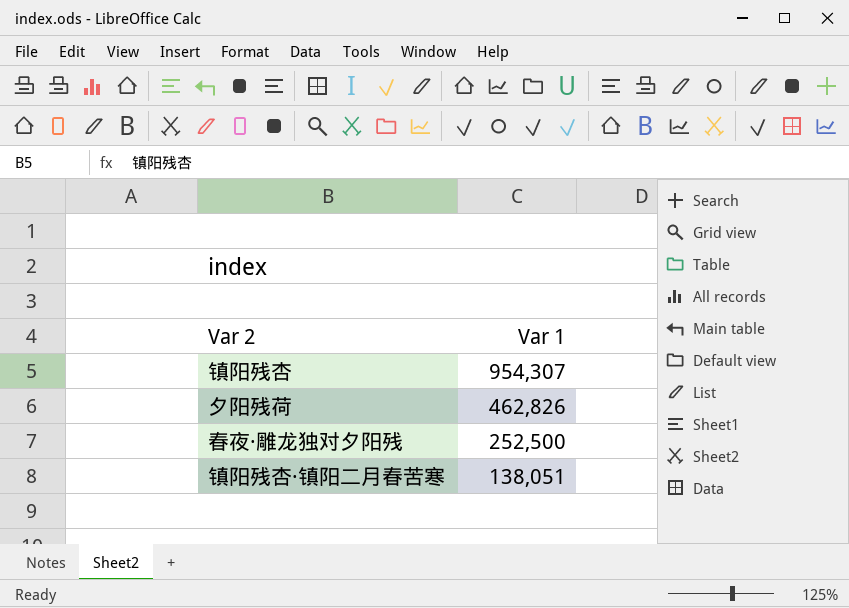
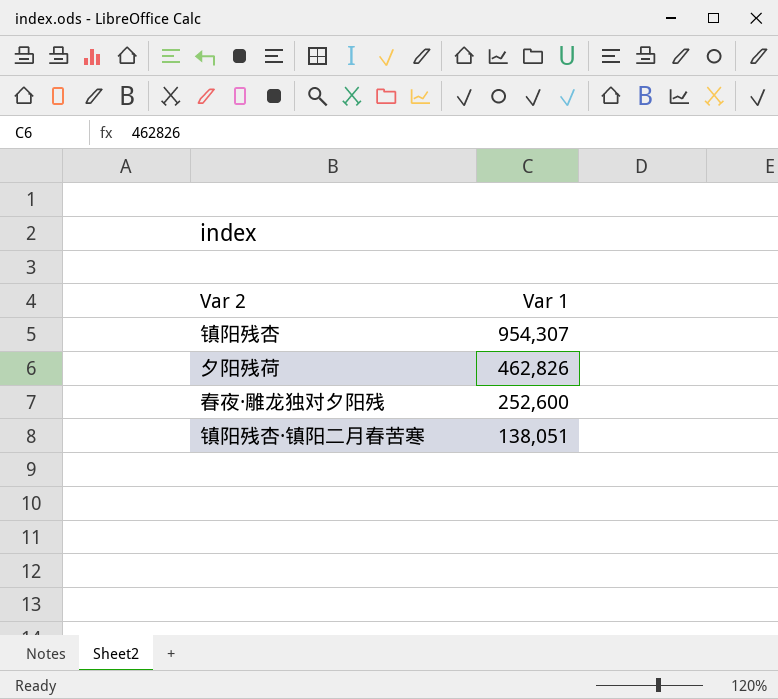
春夜·雕龙独对夕阳残 | Var 1: 252,500 -> 252,600

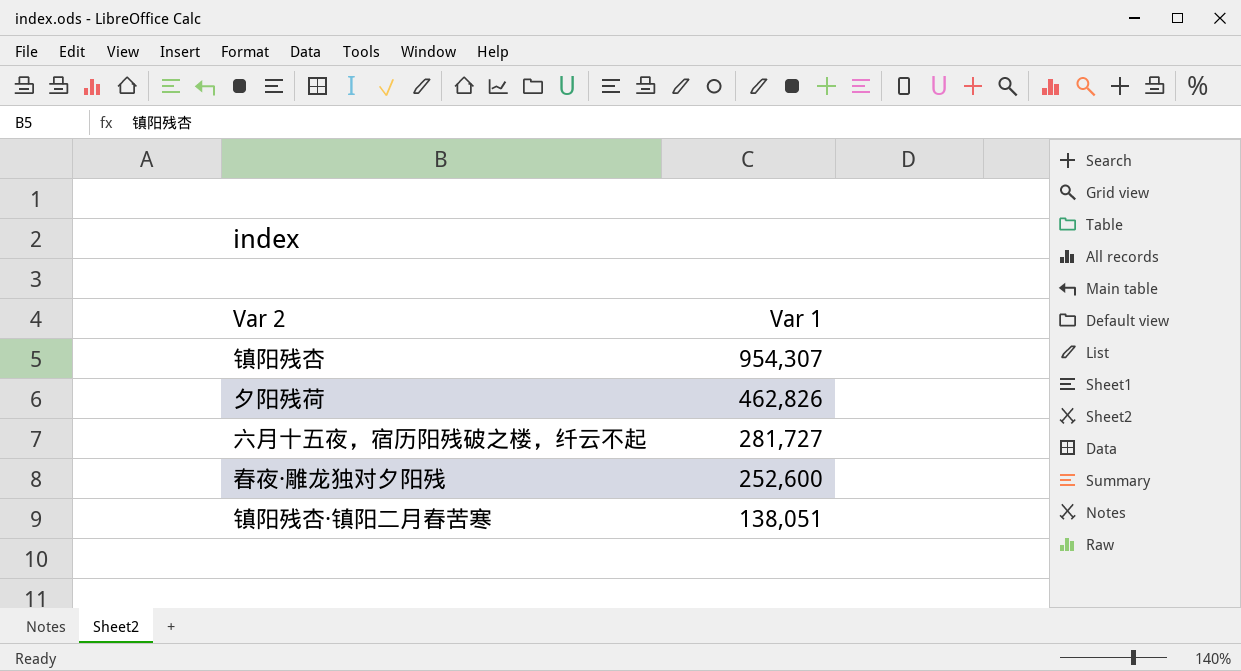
row 六月十五夜，宿历阳残破之楼，纤云不起: none -> 281,727

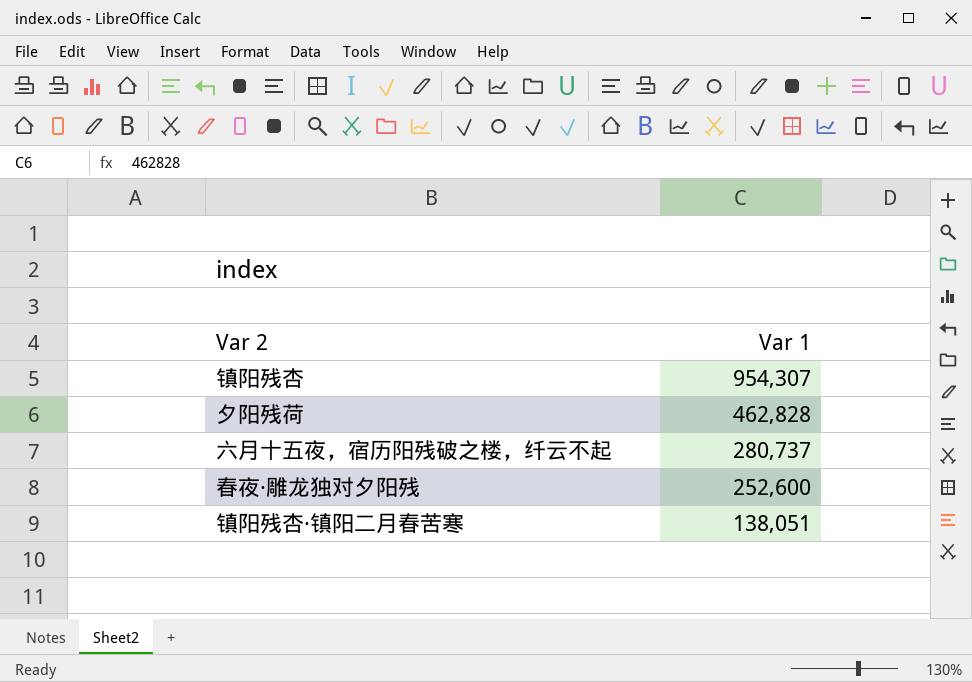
夕阳残荷 | Var 1: 462,826 -> 462,828
六月十五夜，宿历阳残破之楼，纤云不起 | Var 1: 281,727 -> 280,737

